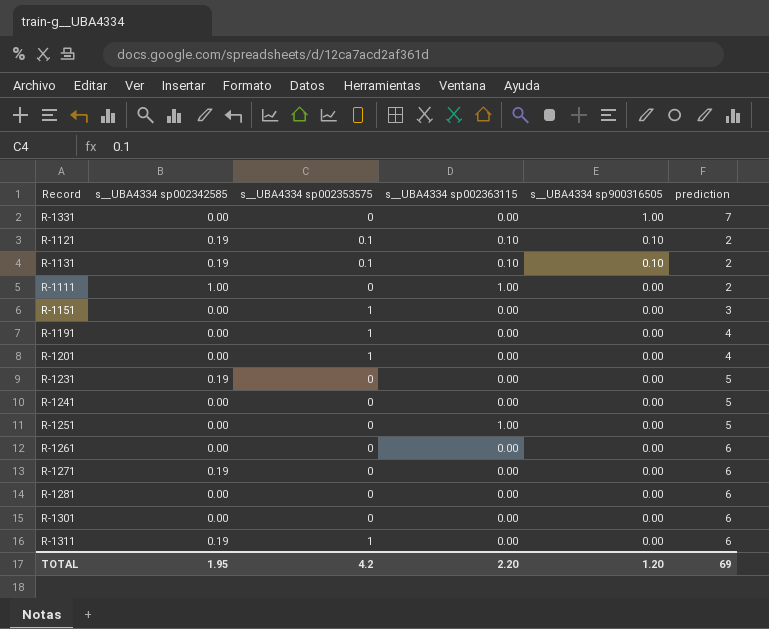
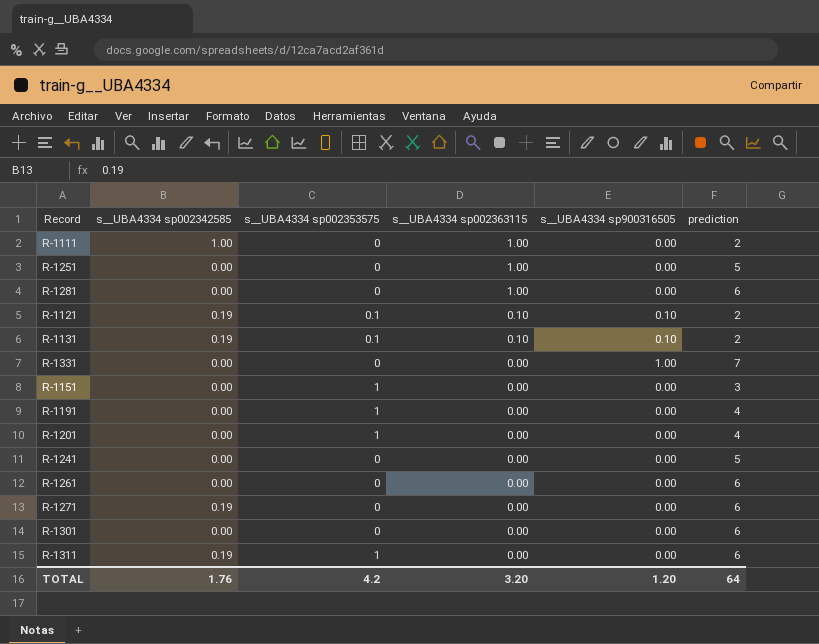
row order: s__UBA4334 sp900316505 descending -> s__UBA4334 sp002363115 descending
row R-1231: 0.19 | 0 | 0.00 | 0.00 | 5 -> none
R-1281 | s__UBA4334 sp002363115: 0.00 -> 1.00
TOTAL | s__UBA4334 sp002342585: 1.95 -> 1.76
TOTAL | s__UBA4334 sp002363115: 2.20 -> 3.20
TOTAL | prediction: 69 -> 64

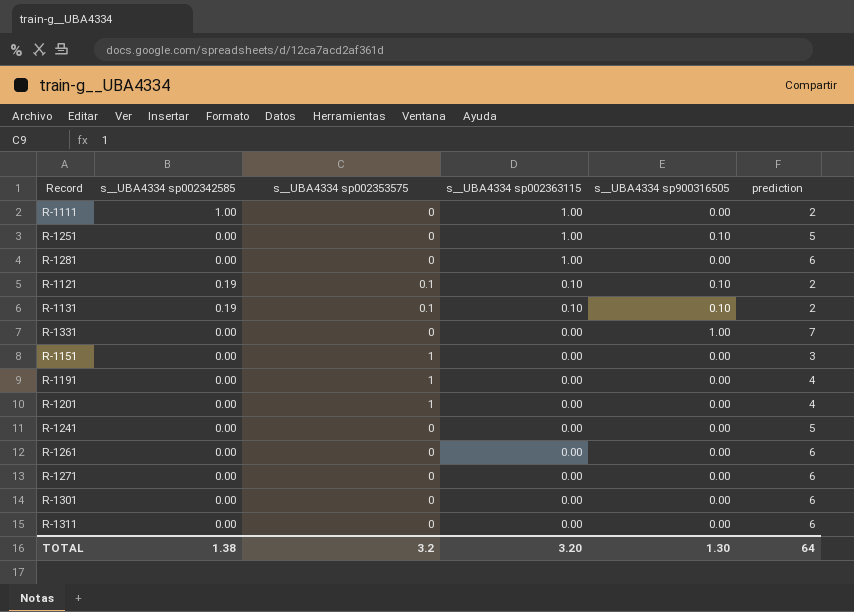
R-1251 | s__UBA4334 sp900316505: 0.00 -> 0.10
R-1271 | s__UBA4334 sp002342585: 0.19 -> 0.00
R-1311 | s__UBA4334 sp002342585: 0.19 -> 0.00
R-1311 | s__UBA4334 sp002353575: 1 -> 0
TOTAL | s__UBA4334 sp002342585: 1.76 -> 1.38
TOTAL | s__UBA4334 sp002353575: 4.2 -> 3.2
TOTAL | s__UBA4334 sp900316505: 1.20 -> 1.30

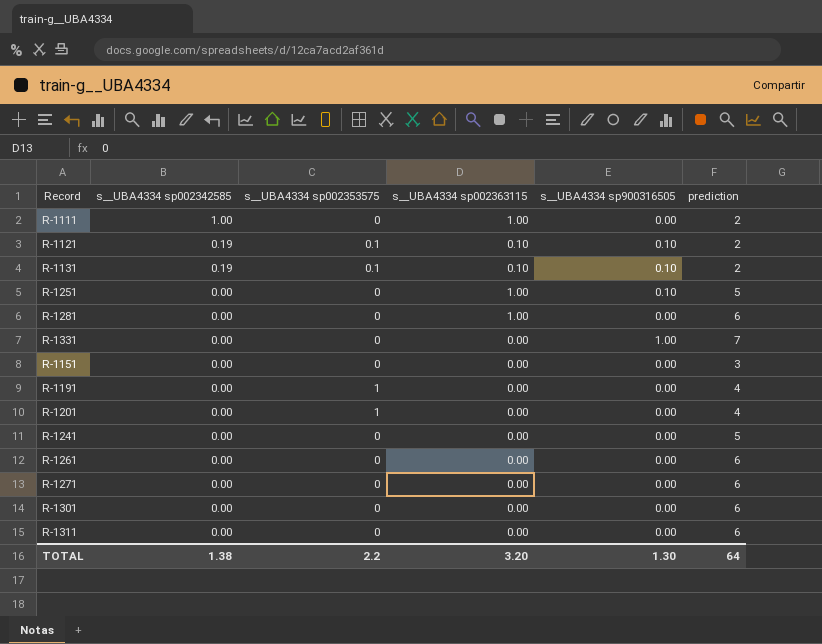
row order: s__UBA4334 sp002363115 descending -> s__UBA4334 sp002342585 descending
R-1151 | s__UBA4334 sp002353575: 1 -> 0
TOTAL | s__UBA4334 sp002353575: 3.2 -> 2.2

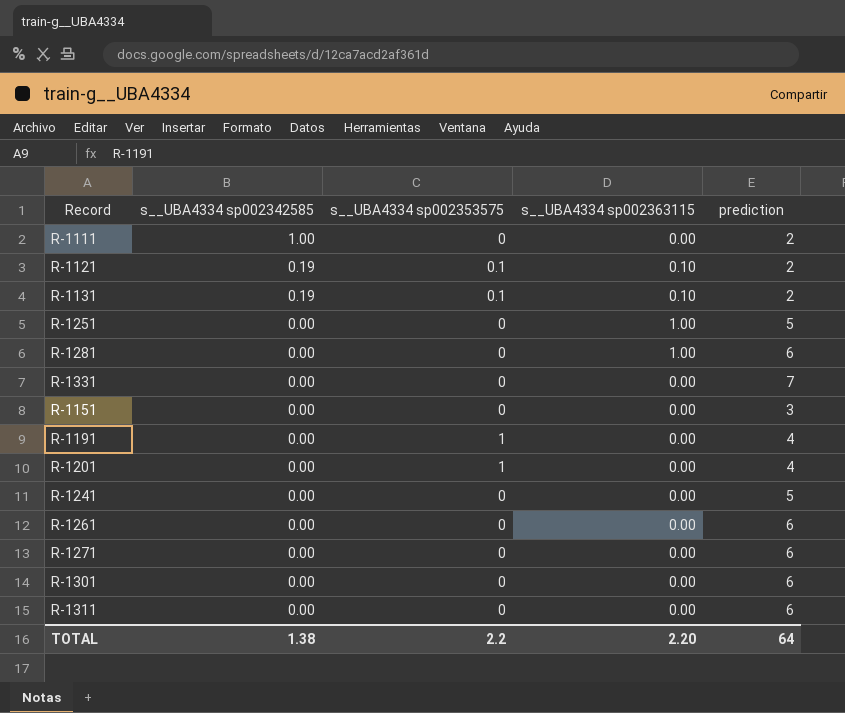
column s__UBA4334 sp900316505 | position: 5 -> none
R-1111 | s__UBA4334 sp002363115: 1.00 -> 0.00
TOTAL | s__UBA4334 sp002363115: 3.20 -> 2.20

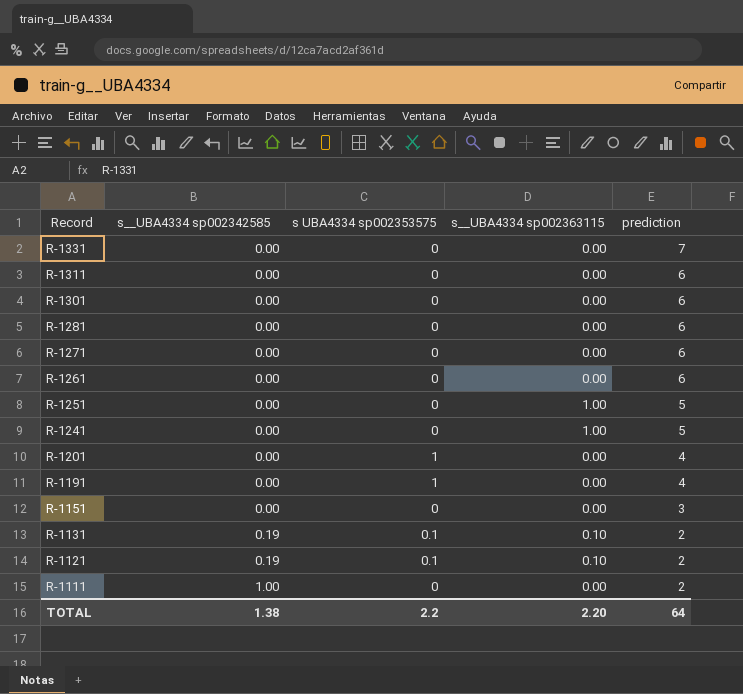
row order: s__UBA4334 sp002342585 descending -> Record descending
column name: s__UBA4334 sp002353575 -> s UBA4334 sp002353575
R-1281 | s__UBA4334 sp002363115: 1.00 -> 0.00
R-1241 | s__UBA4334 sp002363115: 0.00 -> 1.00

